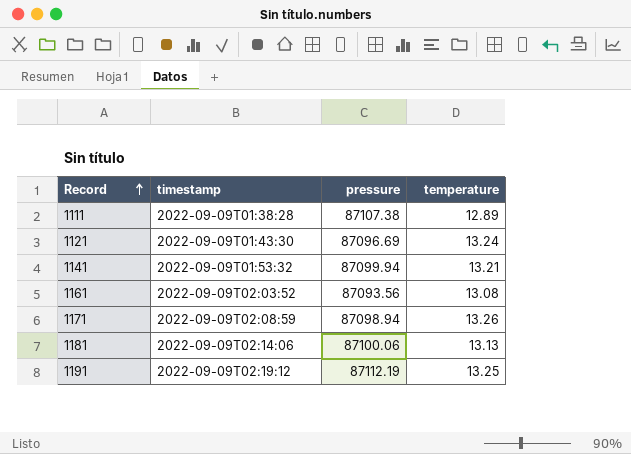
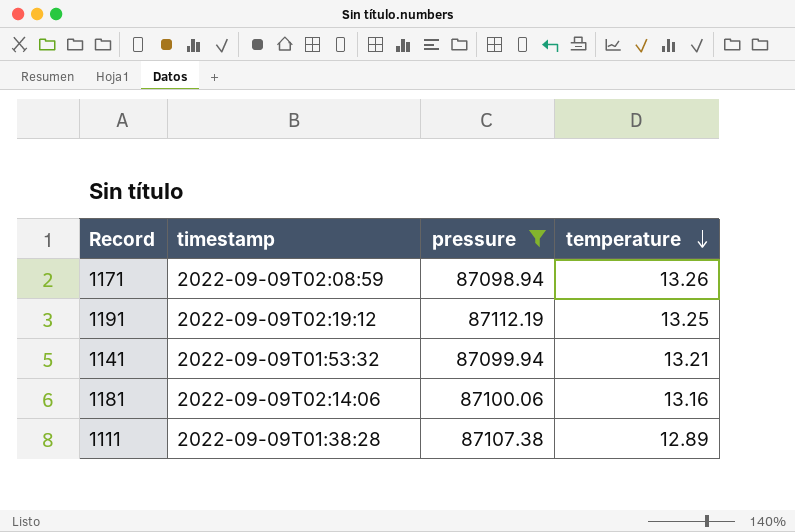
filter: none -> pressure >= 87098.94
row order: Record ascending -> temperature descending
1181 | temperature: 13.13 -> 13.16

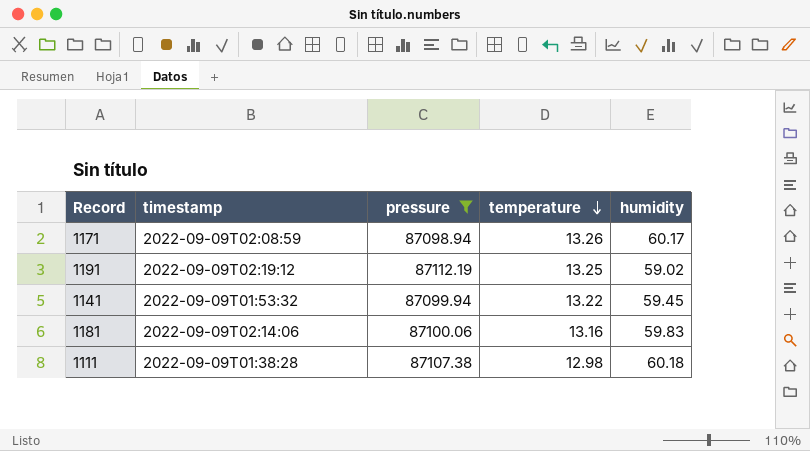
column humidity | position: none -> 5
1141 | temperature: 13.21 -> 13.22
1111 | temperature: 12.89 -> 12.98

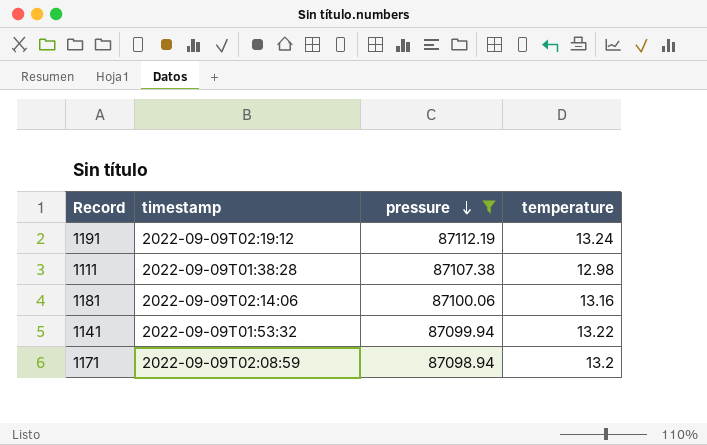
row order: temperature descending -> pressure descending
column humidity | position: 5 -> none
1191 | temperature: 13.25 -> 13.24
1171 | temperature: 13.26 -> 13.2

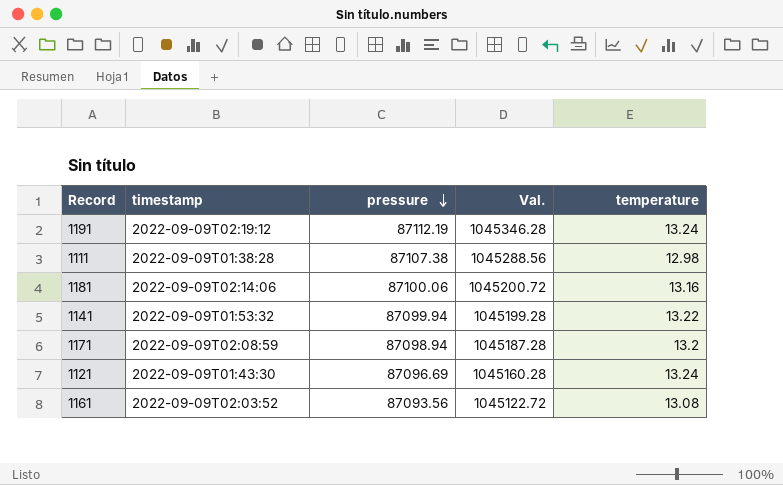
filter: pressure >= 87098.94 -> none
column Val. | formula: none -> [pressure] * 12

